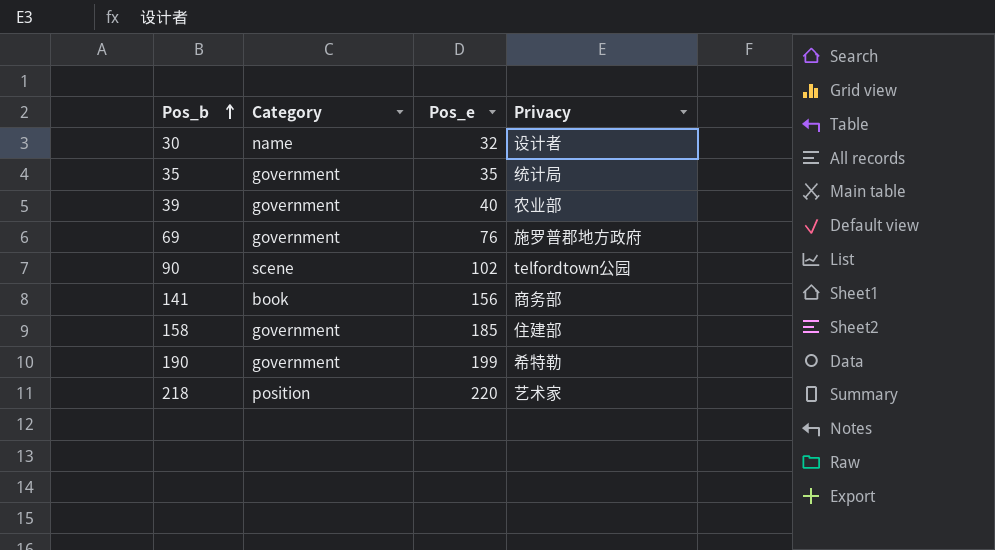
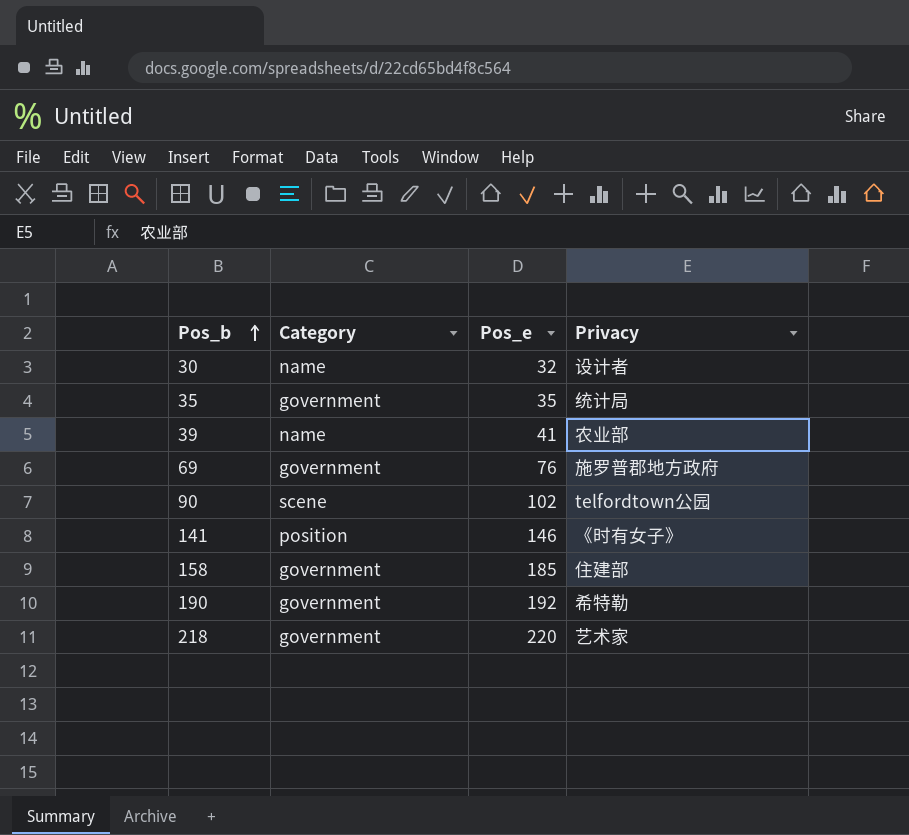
39 | Category: government -> name
39 | Pos_e: 40 -> 41
141 | Category: book -> position
141 | Pos_e: 156 -> 146
141 | Privacy: 商务部 -> 《时有女子》
190 | Pos_e: 199 -> 192
218 | Category: position -> government

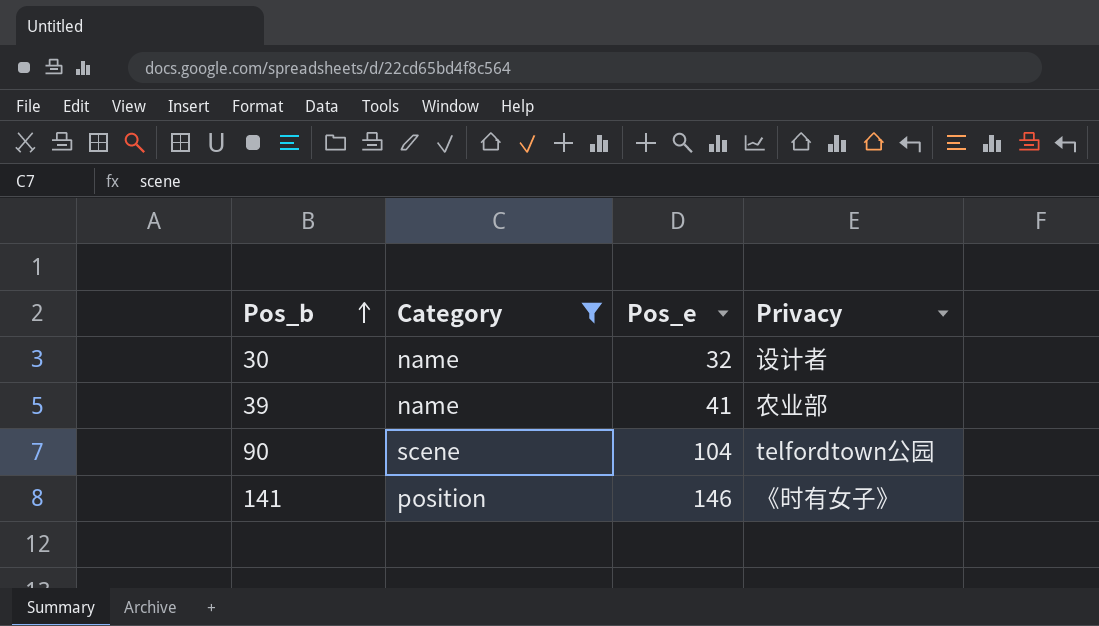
filter: none -> Category != government
90 | Pos_e: 102 -> 104

